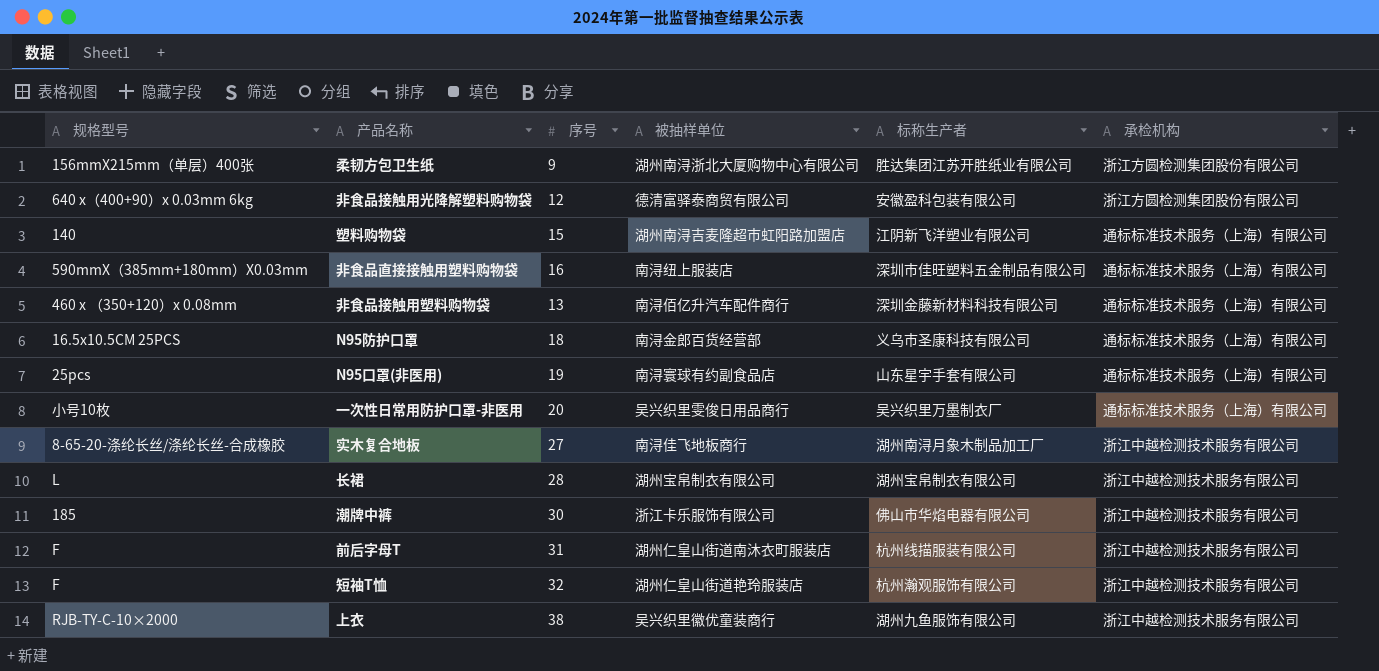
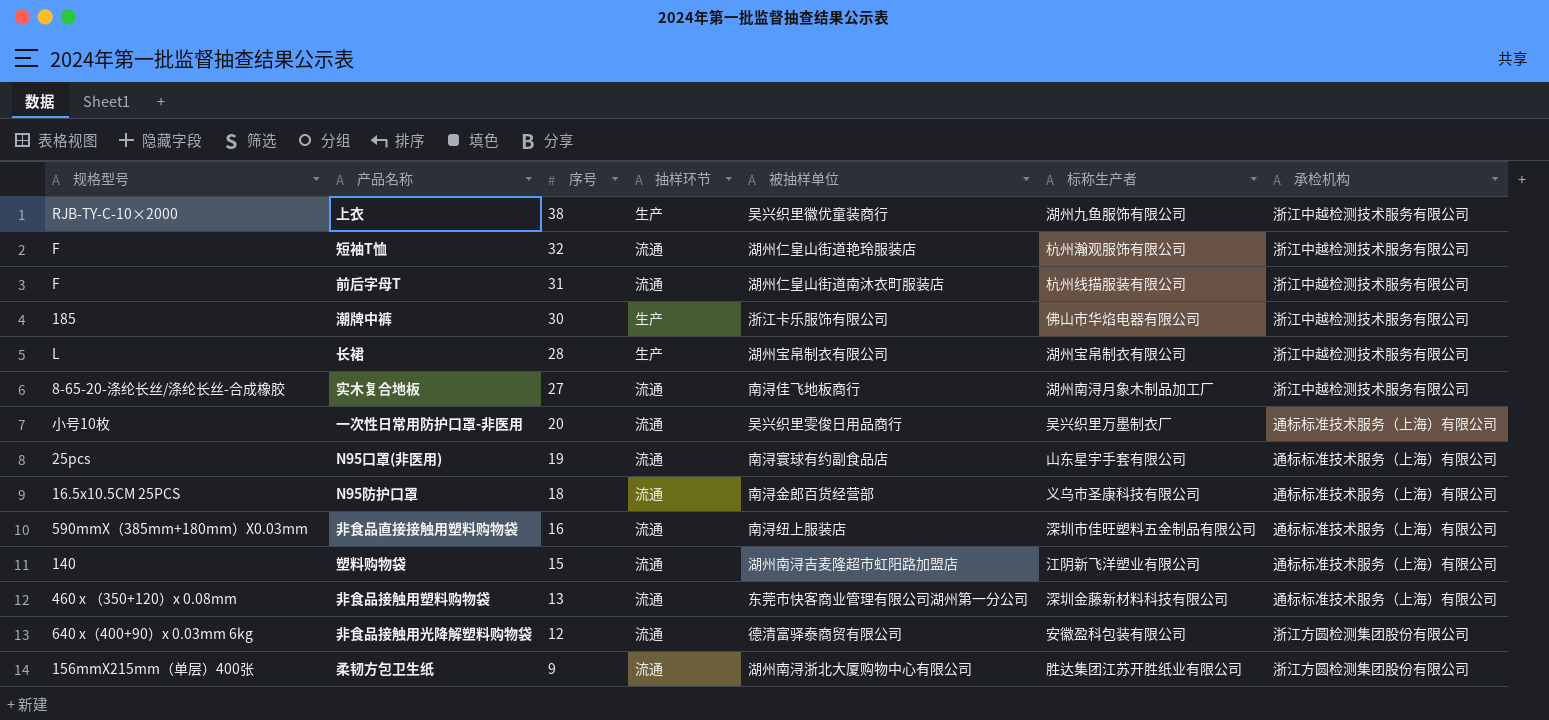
row order: none -> 序号 descending
column 抽样环节 | position: none -> 4
非食品接触用塑料购物袋 | 被抽样单位: 南浔佰亿升汽车配件商行 -> 东莞市快客商业管理有限公司湖州第一分公司

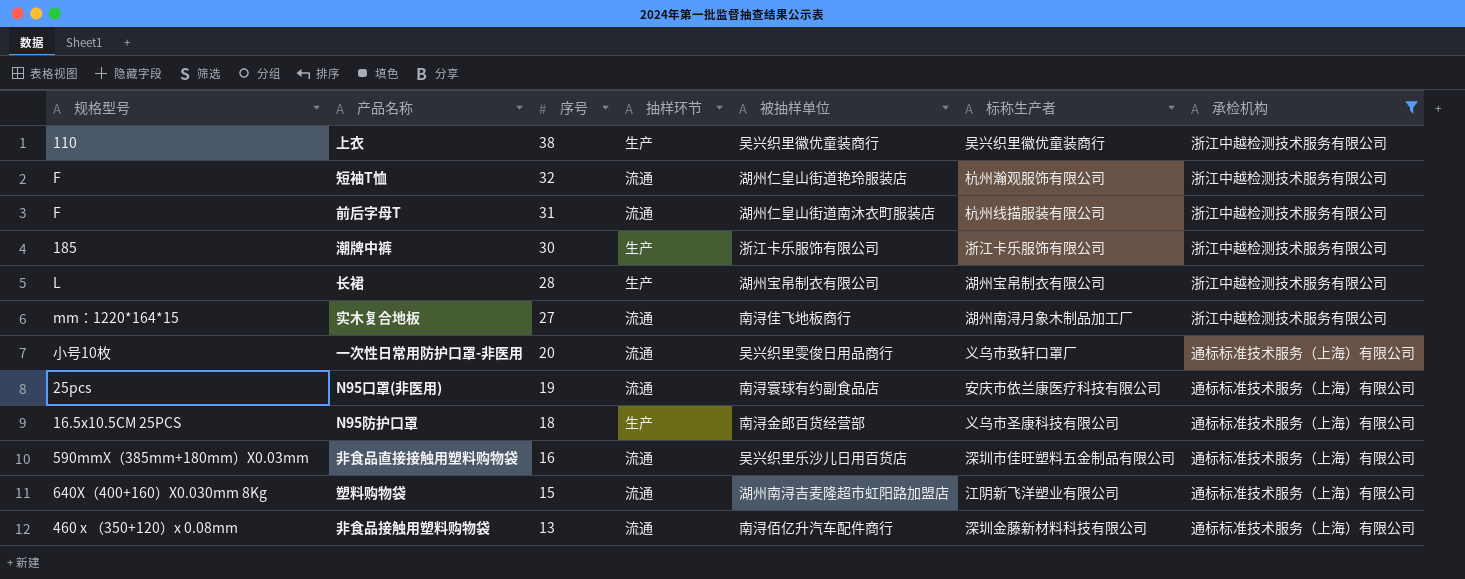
filter: none -> 承检机构 != 浙江方圆检测集团股份有限公司
上衣 | 规格型号: RJB-TY-C-10×2000 -> 110
上衣 | 标称生产者: 湖州九鱼服饰有限公司 -> 吴兴织里徽优童装商行
潮牌中裤 | 标称生产者: 佛山市华焰电器有限公司 -> 浙江卡乐服饰有限公司
实木复合地板 | 规格型号: 8-65-20-涤纶长丝/涤纶长丝-合成橡胶 -> mm：1220*164*15
一次性日常用防护口罩-非医用 | 标称生产者: 吴兴织里万墨制衣厂 -> 义乌市致轩口罩厂
N95口罩(非医用) | 标称生产者: 山东星宇手套有限公司 -> 安庆市依兰康医疗科技有限公司
N95防护口罩 | 抽样环节: 流通 -> 生产
非食品直接接触用塑料购物袋 | 被抽样单位: 南浔纽上服装店 -> 吴兴织里乐沙儿日用百货店
塑料购物袋 | 规格型号: 140 -> 640X（400+160）X0.030mm 8Kg
非食品接触用塑料购物袋 | 被抽样单位: 东莞市快客商业管理有限公司湖州第一分公司 -> 南浔佰亿升汽车配件商行

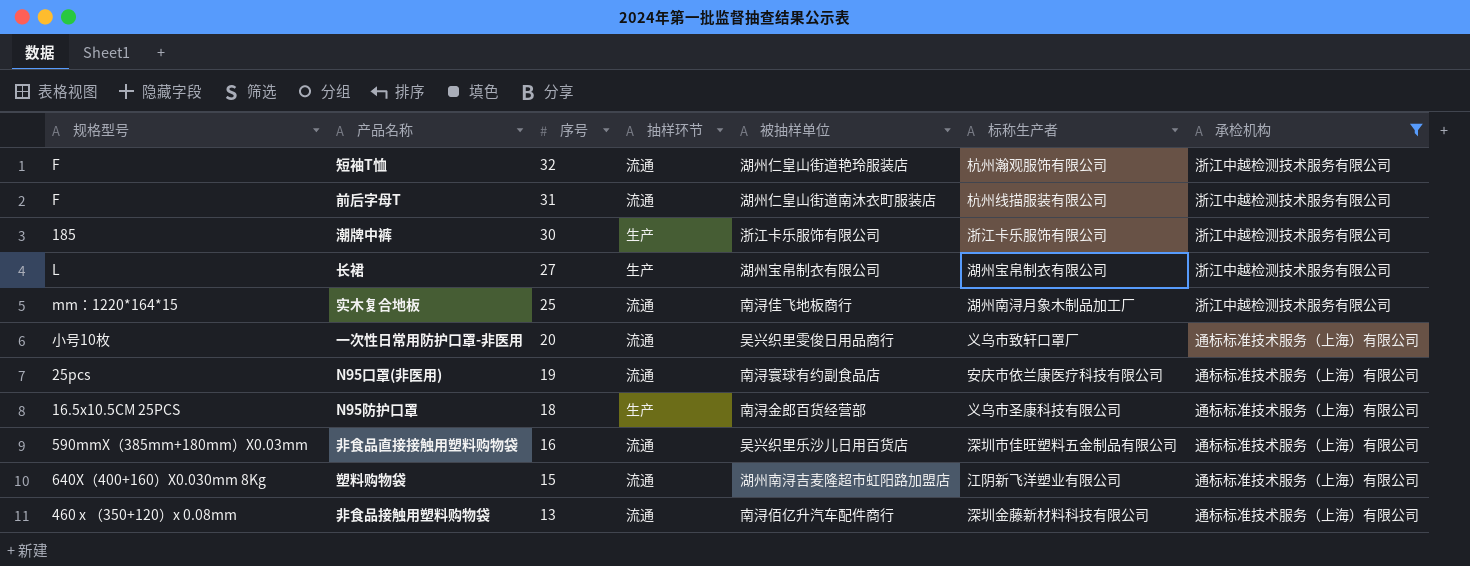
row 上衣: 110 | 38 | 生产 | 吴兴织里徽优童装商行 | 吴兴织里徽优童装商行 | 浙江中越检测技术服务有限公司 -> none
长裙 | 序号: 28 -> 27
实木复合地板 | 序号: 27 -> 25

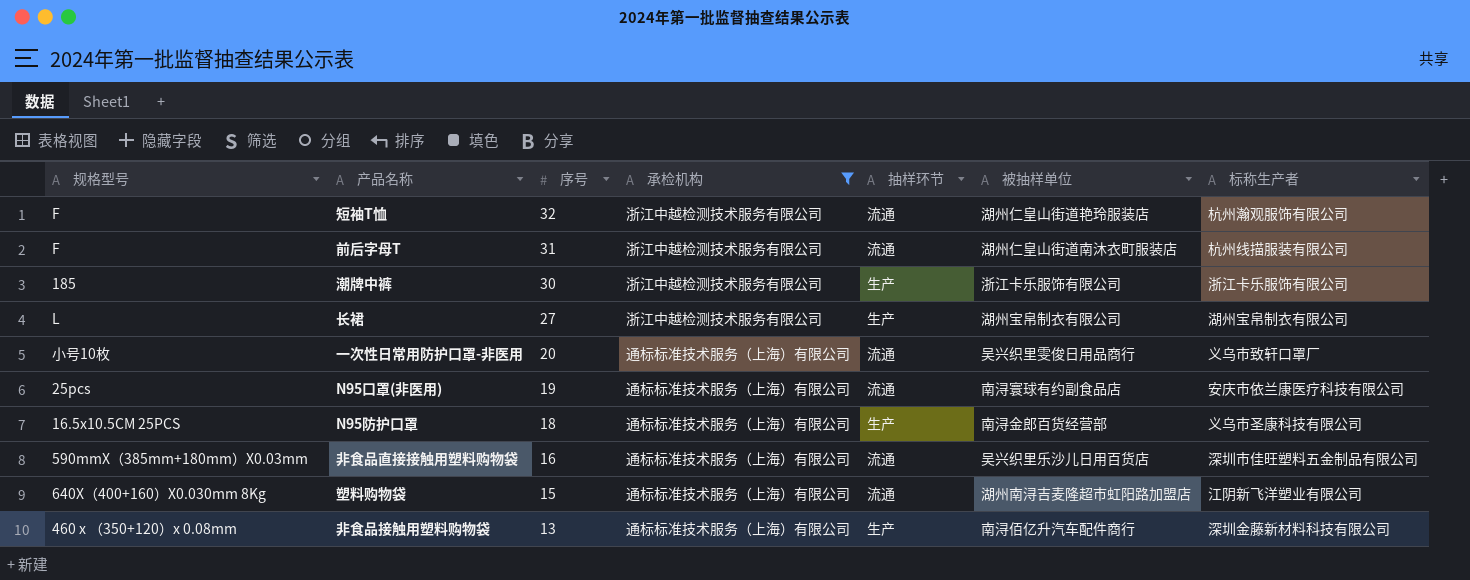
column 承检机构 | position: 7 -> 4
row 实木复合地板: mm：1220*164*15 | 25 | 流通 | 南浔佳飞地板商行 | 湖州南浔月象木制品加工厂 | 浙江中越检测技术服务有限公司 -> none
非食品接触用塑料购物袋 | 抽样环节: 流通 -> 生产

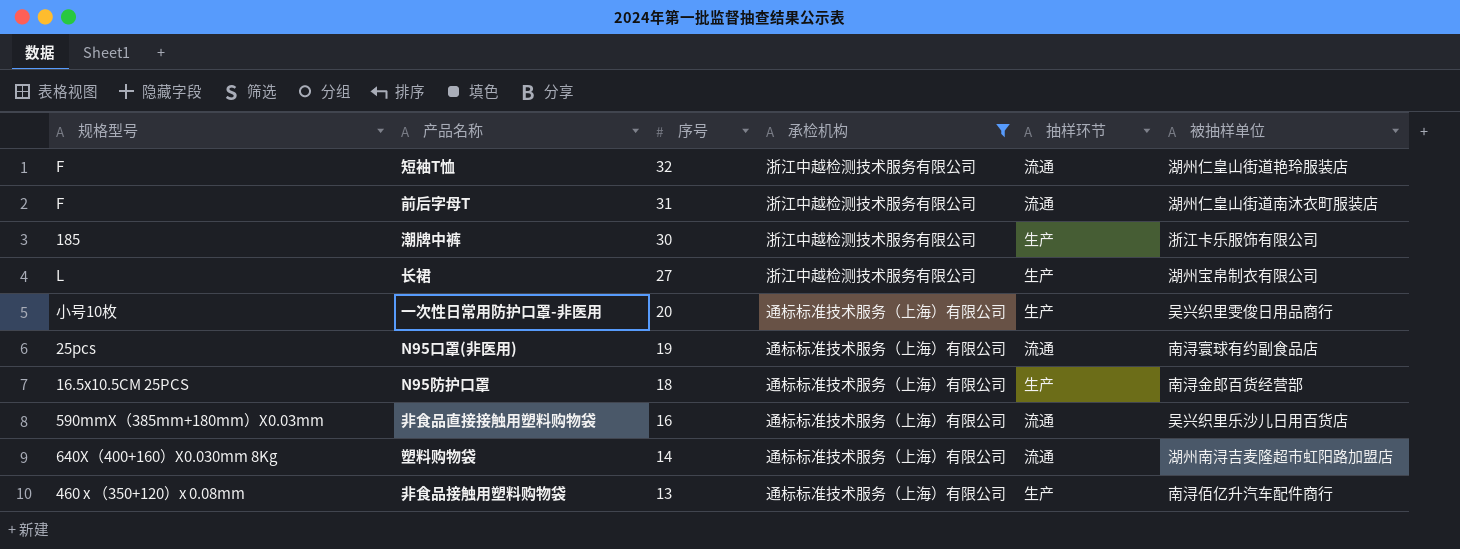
column 标称生产者 | position: 7 -> none
一次性日常用防护口罩-非医用 | 抽样环节: 流通 -> 生产
塑料购物袋 | 序号: 15 -> 14

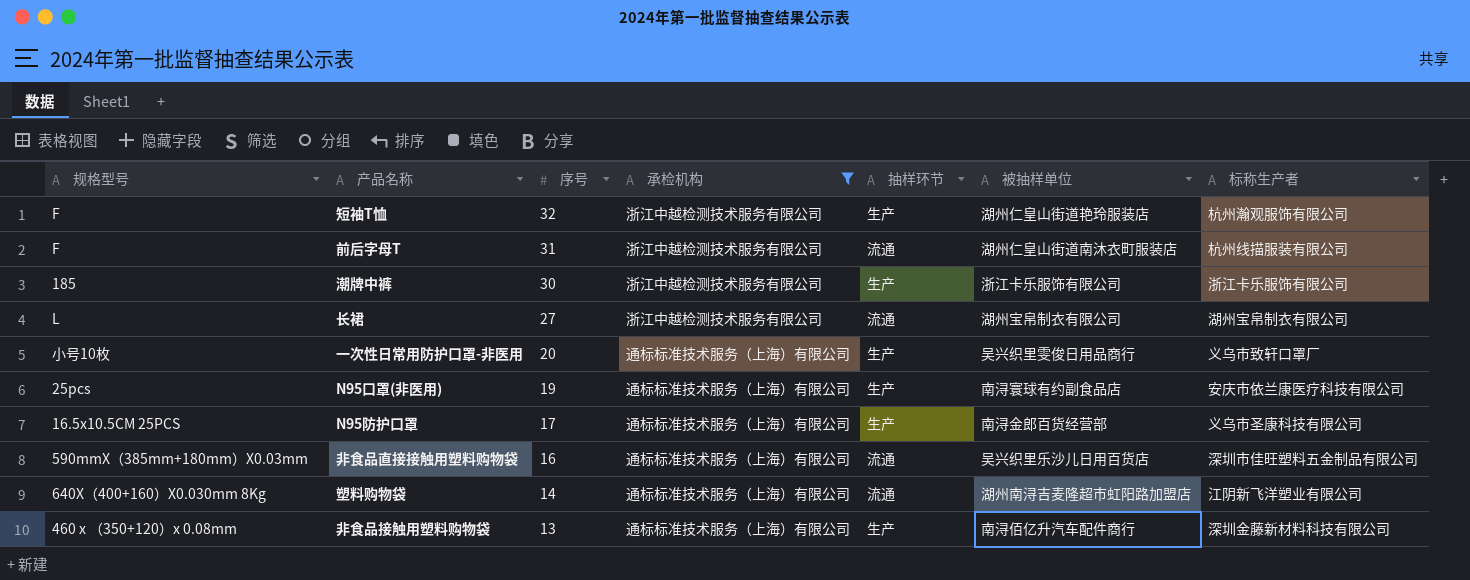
column 标称生产者 | position: none -> 7
短袖T恤 | 抽样环节: 流通 -> 生产
长裙 | 抽样环节: 生产 -> 流通
N95口罩(非医用) | 抽样环节: 流通 -> 生产
N95防护口罩 | 序号: 18 -> 17

